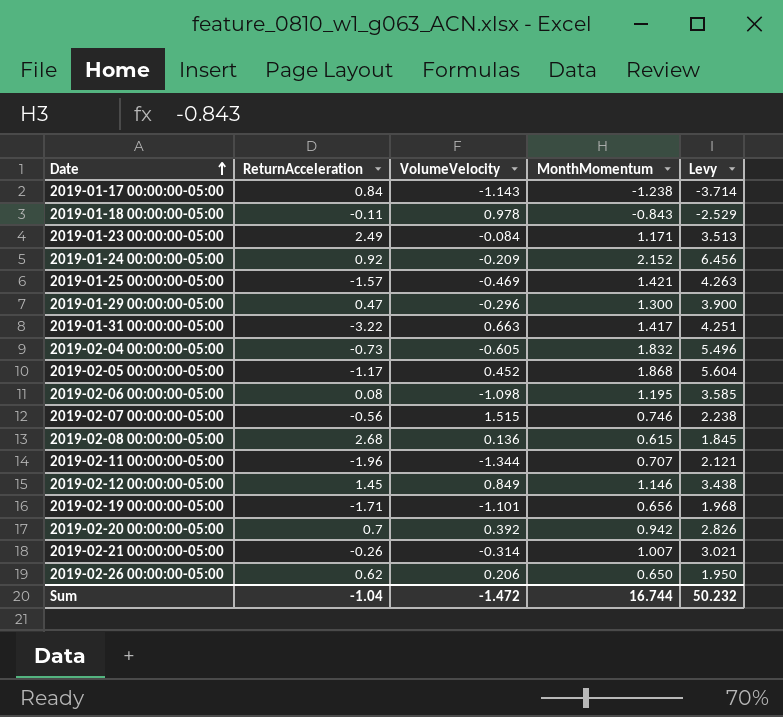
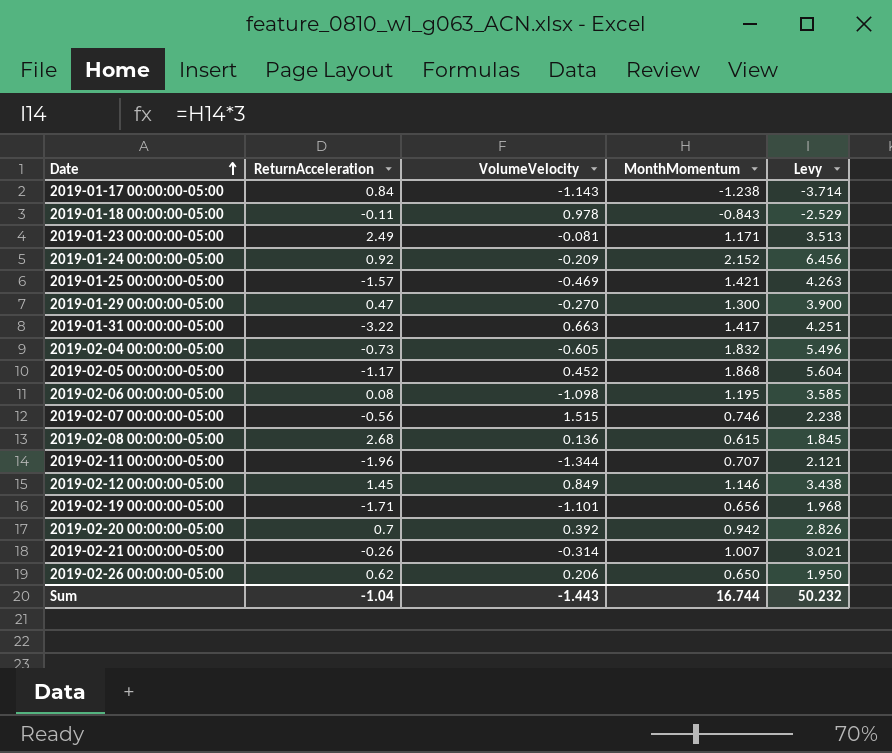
2019-01-23 00:00:00-05:00 | VolumeVelocity: -0.084 -> -0.081
2019-01-29 00:00:00-05:00 | VolumeVelocity: -0.296 -> -0.270
Sum | VolumeVelocity: -1.472 -> -1.443

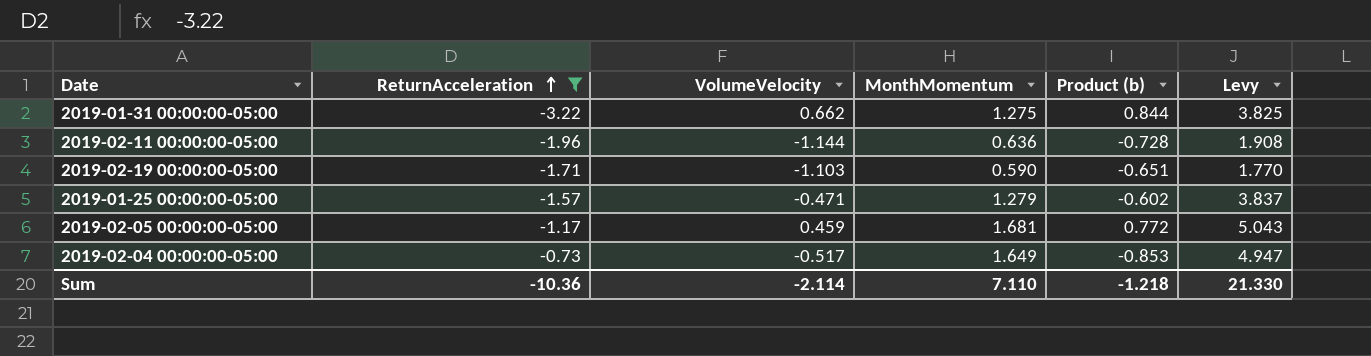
filter: none -> ReturnAcceleration <= -0.73
row order: Date ascending -> ReturnAcceleration ascending
column Product (b) | formula: none -> [VolumeVelocity] * [MonthMomentum]
2019-01-31 00:00:00-05:00 | VolumeVelocity: 0.663 -> 0.662
2019-01-31 00:00:00-05:00 | MonthMomentum: 1.417 -> 1.275
2019-01-31 00:00:00-05:00 | Levy: 4.251 -> 3.825
2019-02-11 00:00:00-05:00 | VolumeVelocity: -1.344 -> -1.144
2019-02-11 00:00:00-05:00 | MonthMomentum: 0.707 -> 0.636
2019-02-11 00:00:00-05:00 | Levy: 2.121 -> 1.908
2019-02-19 00:00:00-05:00 | VolumeVelocity: -1.101 -> -1.103
2019-02-19 00:00:00-05:00 | MonthMomentum: 0.656 -> 0.590
2019-02-19 00:00:00-05:00 | Levy: 1.968 -> 1.770
2019-01-25 00:00:00-05:00 | VolumeVelocity: -0.469 -> -0.471
2019-01-25 00:00:00-05:00 | MonthMomentum: 1.421 -> 1.279
2019-01-25 00:00:00-05:00 | Levy: 4.263 -> 3.837
2019-02-05 00:00:00-05:00 | VolumeVelocity: 0.452 -> 0.459
2019-02-05 00:00:00-05:00 | MonthMomentum: 1.868 -> 1.681
2019-02-05 00:00:00-05:00 | Levy: 5.604 -> 5.043
2019-02-04 00:00:00-05:00 | VolumeVelocity: -0.605 -> -0.517
2019-02-04 00:00:00-05:00 | MonthMomentum: 1.832 -> 1.649
2019-02-04 00:00:00-05:00 | Levy: 5.496 -> 4.947
Sum | ReturnAcceleration: -1.04 -> -10.36
Sum | VolumeVelocity: -1.443 -> -2.114
Sum | MonthMomentum: 16.744 -> 7.110
Sum | Levy: 50.232 -> 21.330

